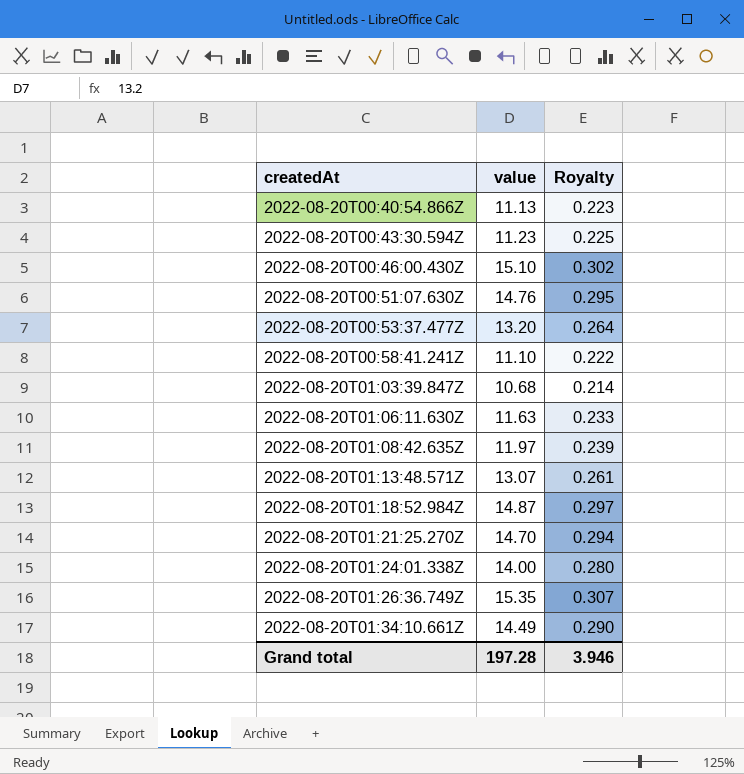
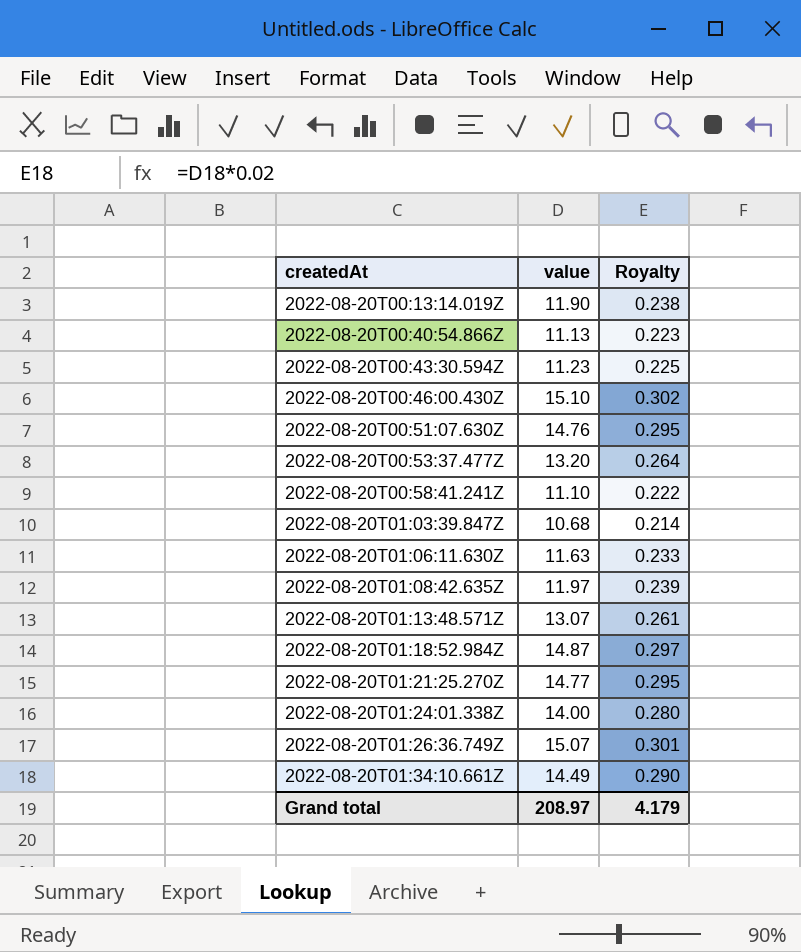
row 2022-08-20T00:13:14.019Z: none -> 11.90 | 0.238
2022-08-20T01:21:25.270Z | value: 14.70 -> 14.77
2022-08-20T01:21:25.270Z | Royalty: 0.294 -> 0.295
2022-08-20T01:26:36.749Z | value: 15.35 -> 15.07
2022-08-20T01:26:36.749Z | Royalty: 0.307 -> 0.301
Grand total | value: 197.28 -> 208.97
Grand total | Royalty: 3.946 -> 4.179

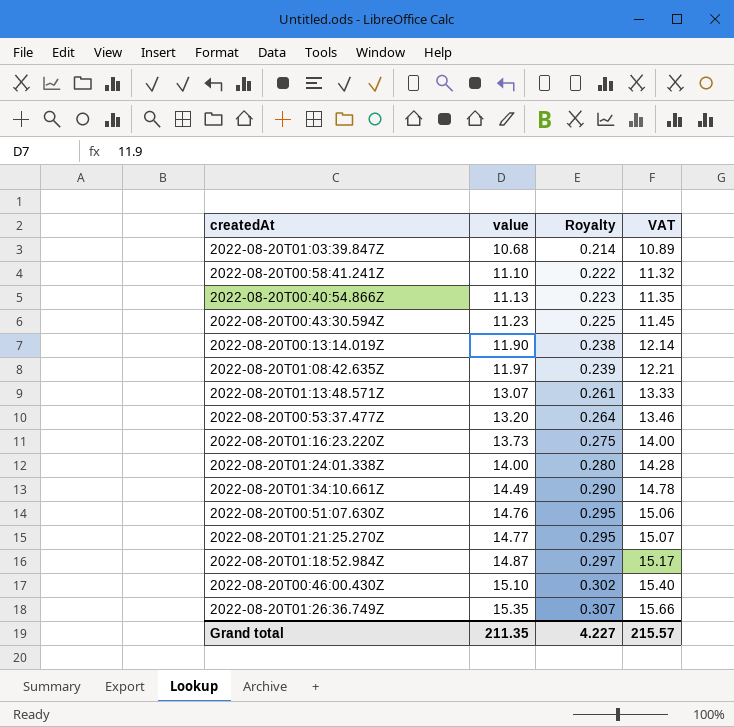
row order: createdAt ascending -> value ascending
column VAT | formula: none -> [value] * 1.02
row 2022-08-20T01:06:11.630Z: 11.63 | 0.233 -> none
row 2022-08-20T01:16:23.220Z: none -> 13.73 | 0.275 | 14.00
2022-08-20T01:26:36.749Z | value: 15.07 -> 15.35
2022-08-20T01:26:36.749Z | Royalty: 0.301 -> 0.307
Grand total | value: 208.97 -> 211.35
Grand total | Royalty: 4.179 -> 4.227

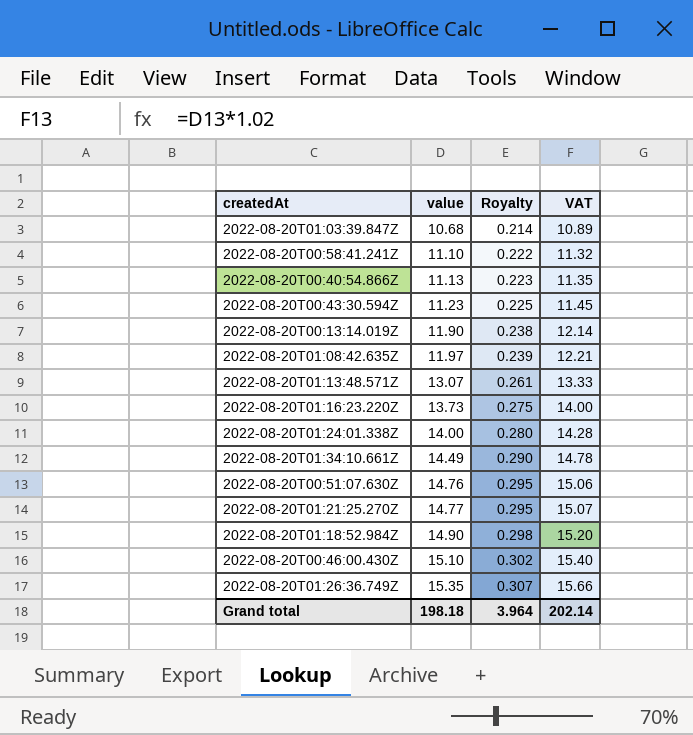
row 2022-08-20T00:53:37.477Z: 13.20 | 0.264 | 13.46 -> none
2022-08-20T01:18:52.984Z | value: 14.87 -> 14.90
2022-08-20T01:18:52.984Z | Royalty: 0.297 -> 0.298
2022-08-20T01:18:52.984Z | VAT: 15.17 -> 15.20
Grand total | value: 211.35 -> 198.18
Grand total | Royalty: 4.227 -> 3.964
Grand total | VAT: 215.57 -> 202.14

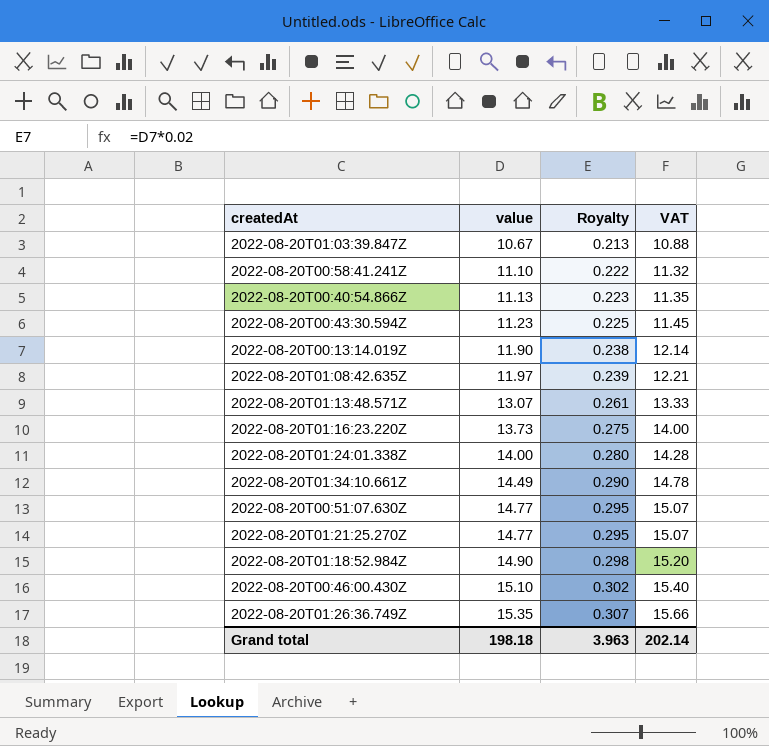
2022-08-20T01:03:39.847Z | value: 10.68 -> 10.67
2022-08-20T01:03:39.847Z | Royalty: 0.214 -> 0.213
2022-08-20T01:03:39.847Z | VAT: 10.89 -> 10.88
2022-08-20T00:51:07.630Z | value: 14.76 -> 14.77
2022-08-20T00:51:07.630Z | VAT: 15.06 -> 15.07
Grand total | Royalty: 3.964 -> 3.963

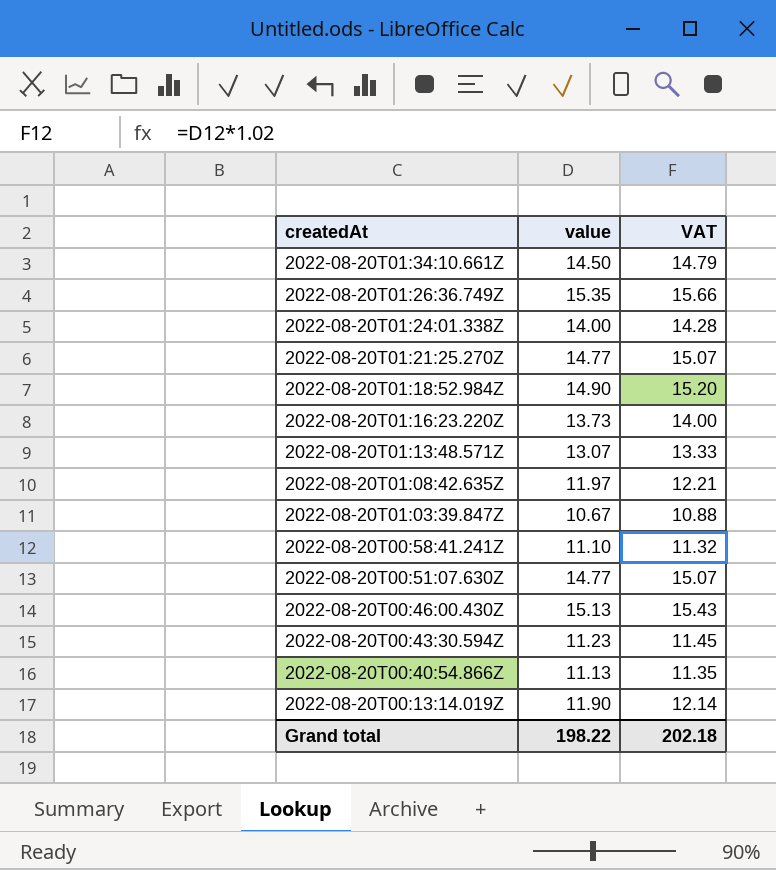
row order: value ascending -> createdAt descending
column Royalty | formula: [value] * 0.02 -> none
2022-08-20T01:34:10.661Z | value: 14.49 -> 14.50
2022-08-20T01:34:10.661Z | VAT: 14.78 -> 14.79
2022-08-20T00:46:00.430Z | value: 15.10 -> 15.13
2022-08-20T00:46:00.430Z | VAT: 15.40 -> 15.43
Grand total | value: 198.18 -> 198.22
Grand total | VAT: 202.14 -> 202.18

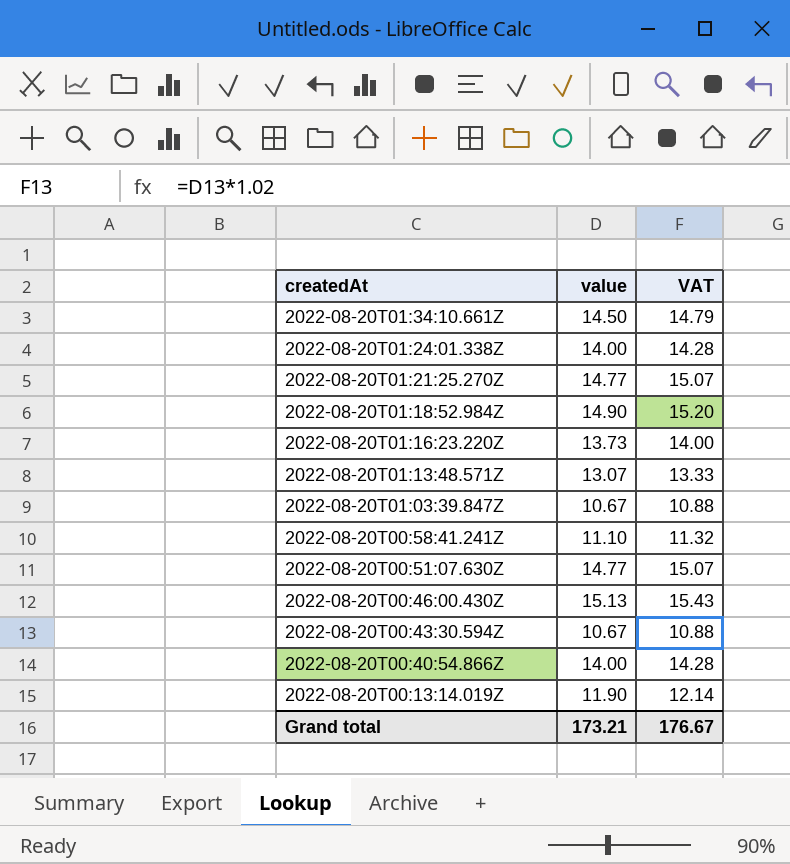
row 2022-08-20T01:26:36.749Z: 15.35 | 15.66 -> none
row 2022-08-20T01:08:42.635Z: 11.97 | 12.21 -> none
2022-08-20T00:43:30.594Z | value: 11.23 -> 10.67
2022-08-20T00:43:30.594Z | VAT: 11.45 -> 10.88
2022-08-20T00:40:54.866Z | value: 11.13 -> 14.00
2022-08-20T00:40:54.866Z | VAT: 11.35 -> 14.28
Grand total | value: 198.22 -> 173.21
Grand total | VAT: 202.18 -> 176.67

